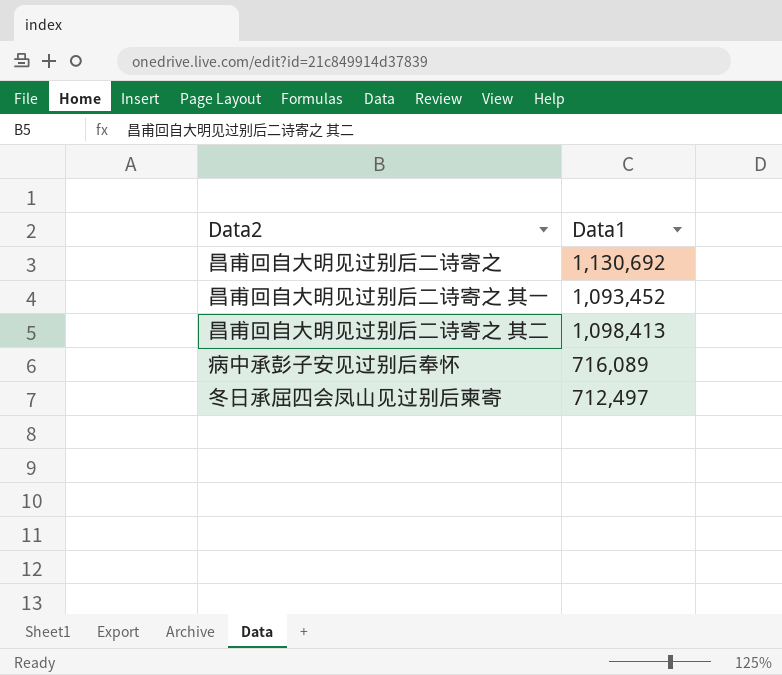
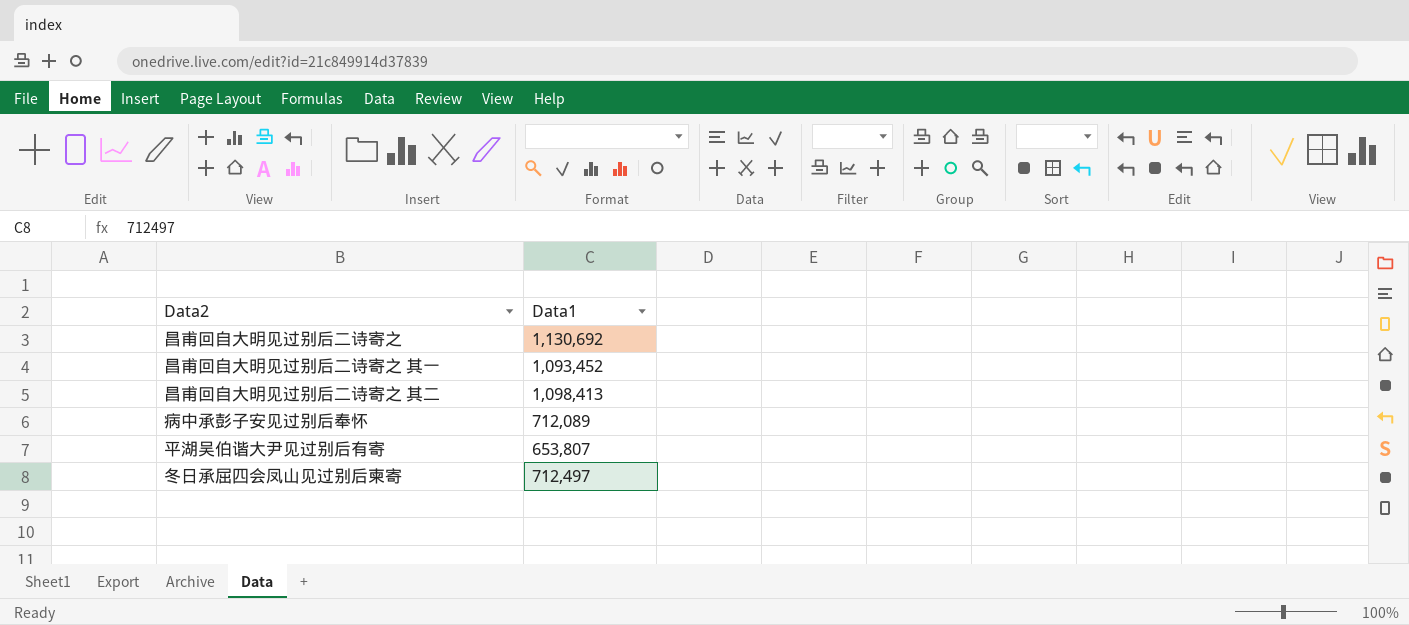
病中承彭子安见过别后奉怀 | Data1: 716,089 -> 712,089
row 平湖吴伯谐大尹见过别后有寄: none -> 653,807

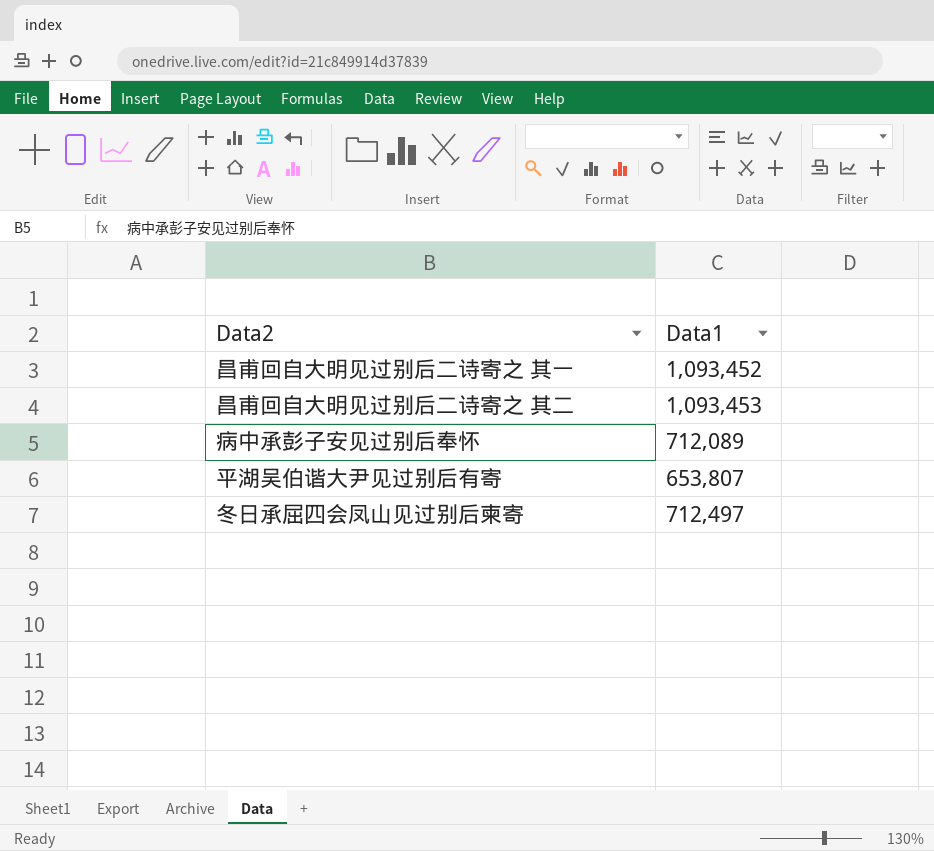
row 昌甫回自大明见过别后二诗寄之: 1,130,692 -> none
昌甫回自大明见过别后二诗寄之 其二 | Data1: 1,098,413 -> 1,093,453

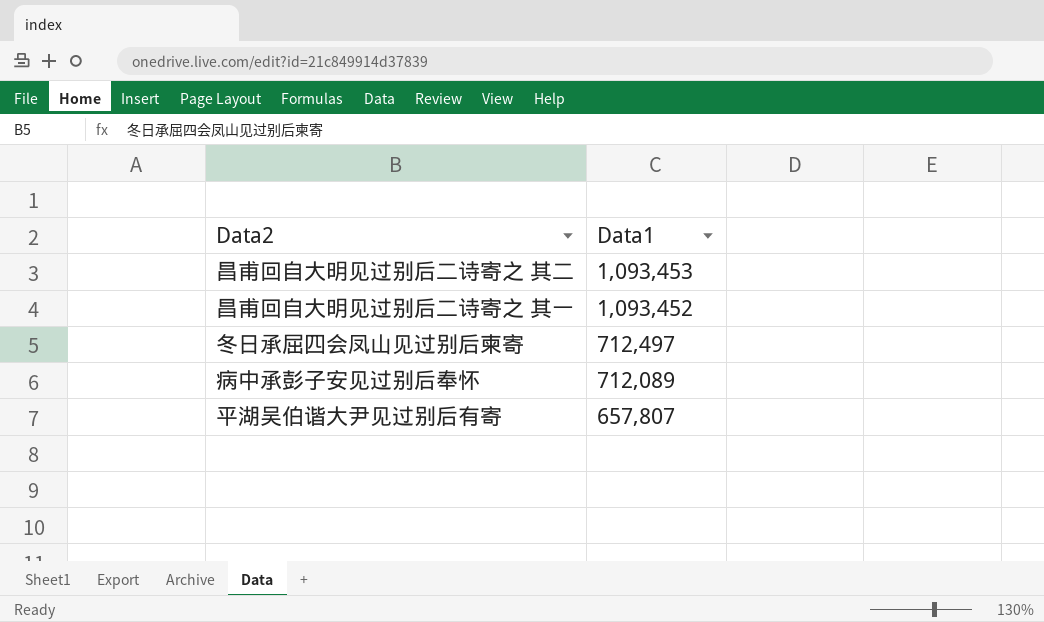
row order: none -> Data1 descending
平湖吴伯谐大尹见过别后有寄 | Data1: 653,807 -> 657,807

